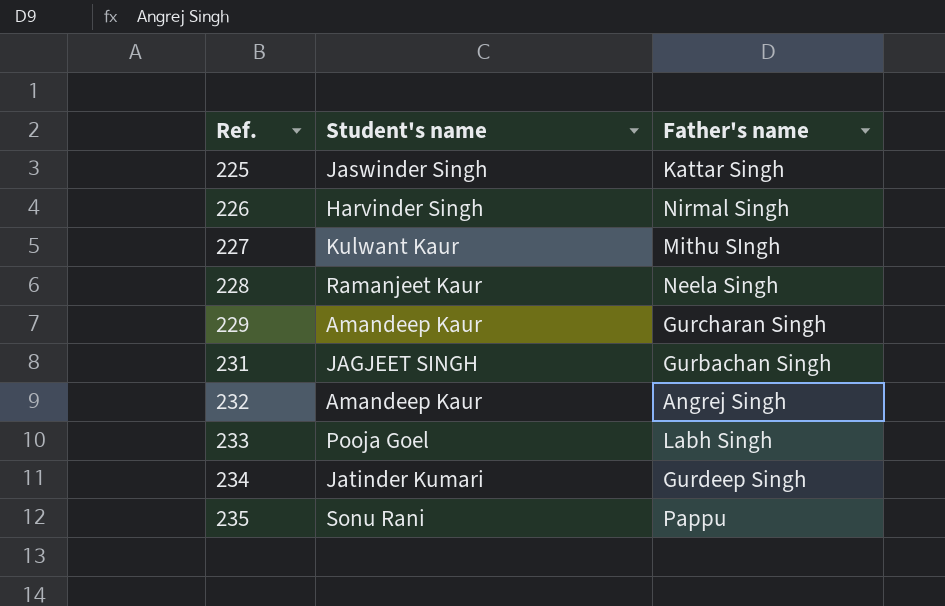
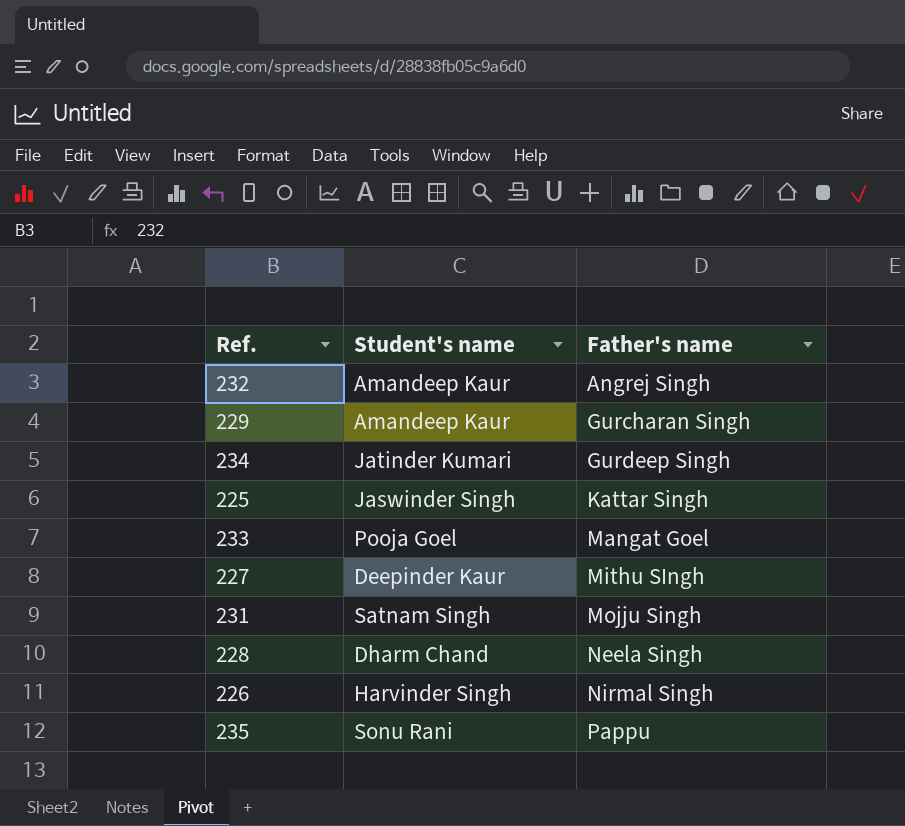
row order: Ref. ascending -> Father's name ascending
233 | Father's name: Labh Singh -> Mangat Goel
227 | Student's name: Kulwant Kaur -> Deepinder Kaur
231 | Student's name: JAGJEET SINGH -> Satnam Singh
231 | Father's name: Gurbachan Singh -> Mojju Singh
228 | Student's name: Ramanjeet Kaur -> Dharm Chand

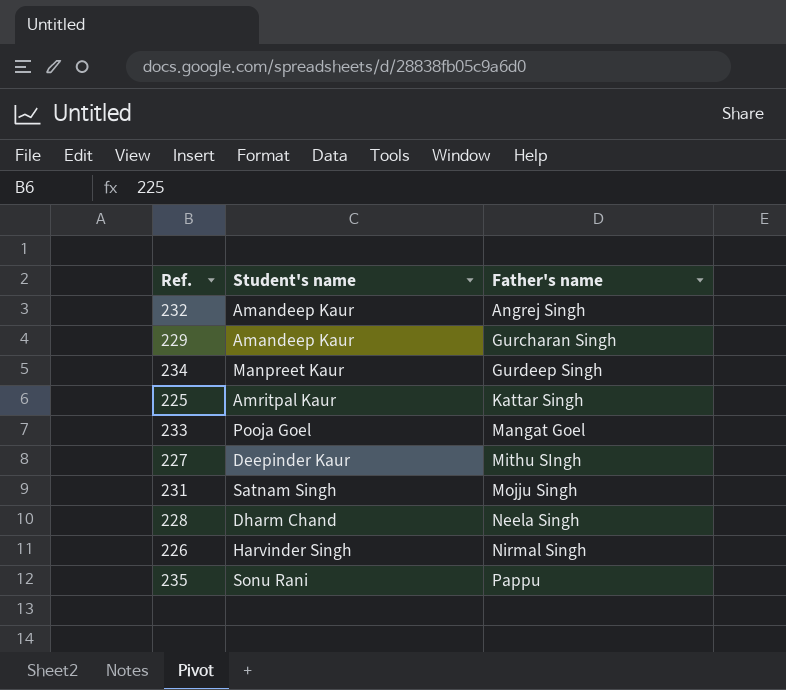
234 | Student's name: Jatinder Kumari -> Manpreet Kaur
225 | Student's name: Jaswinder Singh -> Amritpal Kaur

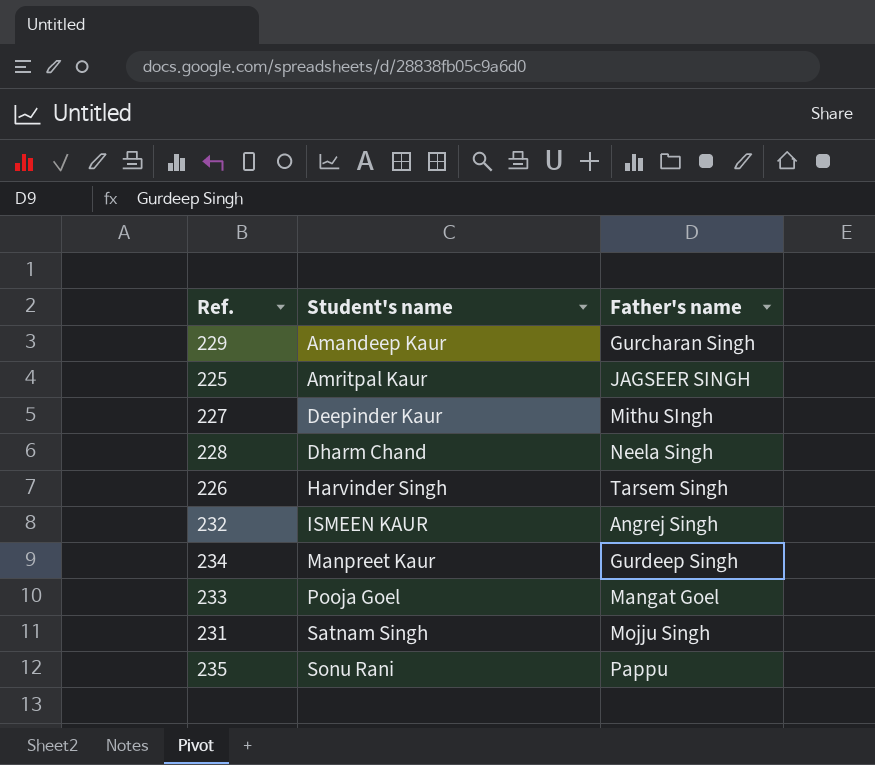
row order: Father's name ascending -> Student's name ascending
225 | Father's name: Kattar Singh -> JAGSEER SINGH
226 | Father's name: Nirmal Singh -> Tarsem Singh
232 | Student's name: Amandeep Kaur -> ISMEEN KAUR

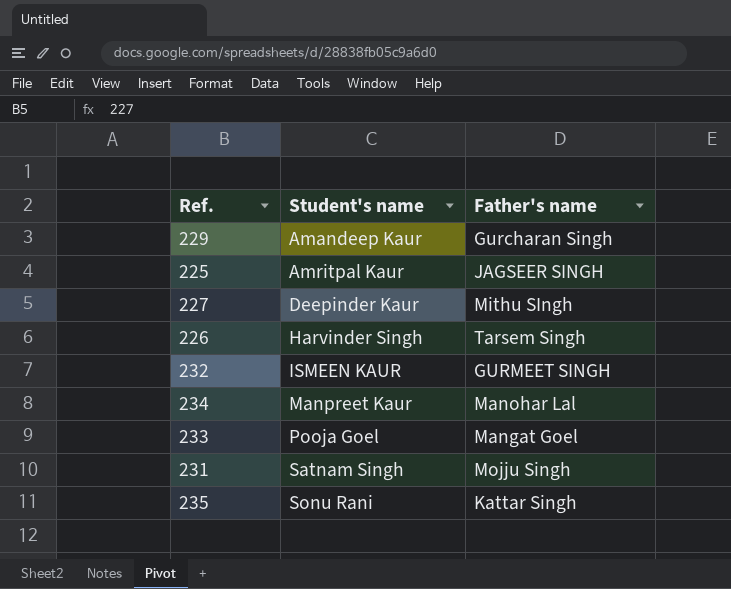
row 228: Dharm Chand | Neela Singh -> none
232 | Father's name: Angrej Singh -> GURMEET SINGH
234 | Father's name: Gurdeep Singh -> Manohar Lal
235 | Father's name: Pappu -> Kattar Singh

